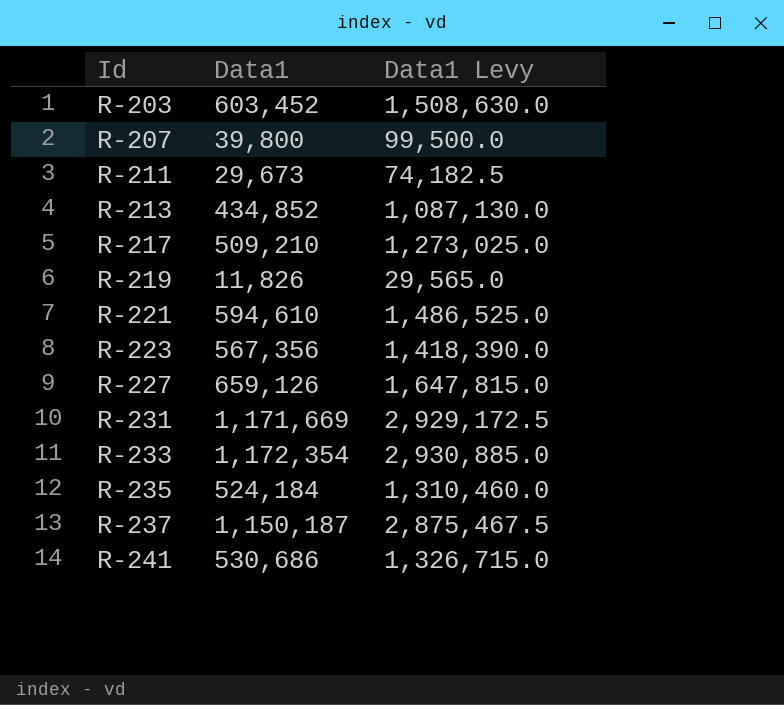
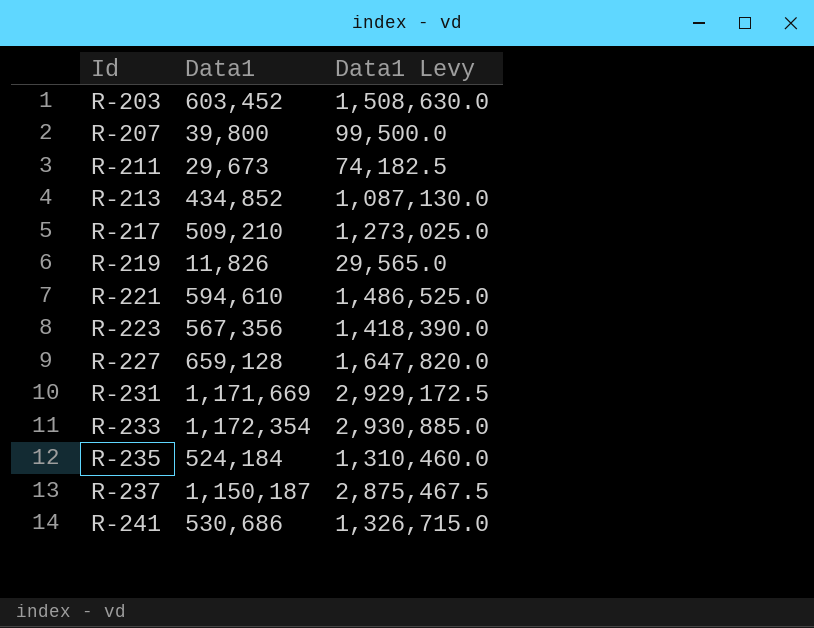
R-227 | Data1: 659,126 -> 659,128
R-227 | Data1 Levy: 1,647,815.0 -> 1,647,820.0

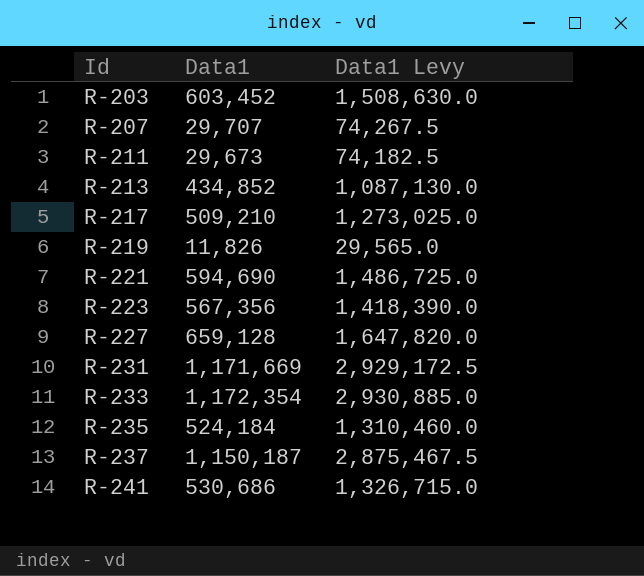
R-207 | Data1: 39,800 -> 29,707
R-207 | Data1 Levy: 99,500.0 -> 74,267.5
R-221 | Data1: 594,610 -> 594,690
R-221 | Data1 Levy: 1,486,525.0 -> 1,486,725.0

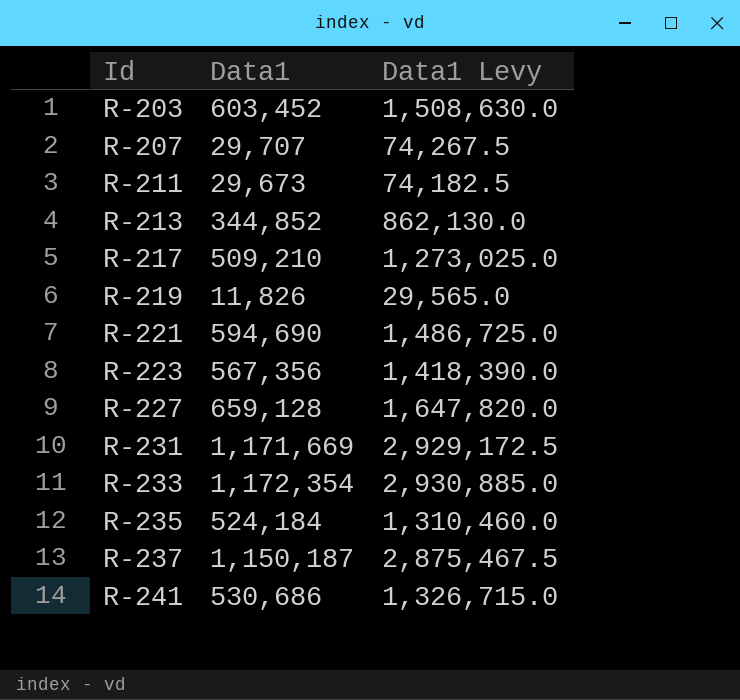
R-213 | Data1: 434,852 -> 344,852
R-213 | Data1 Levy: 1,087,130.0 -> 862,130.0

